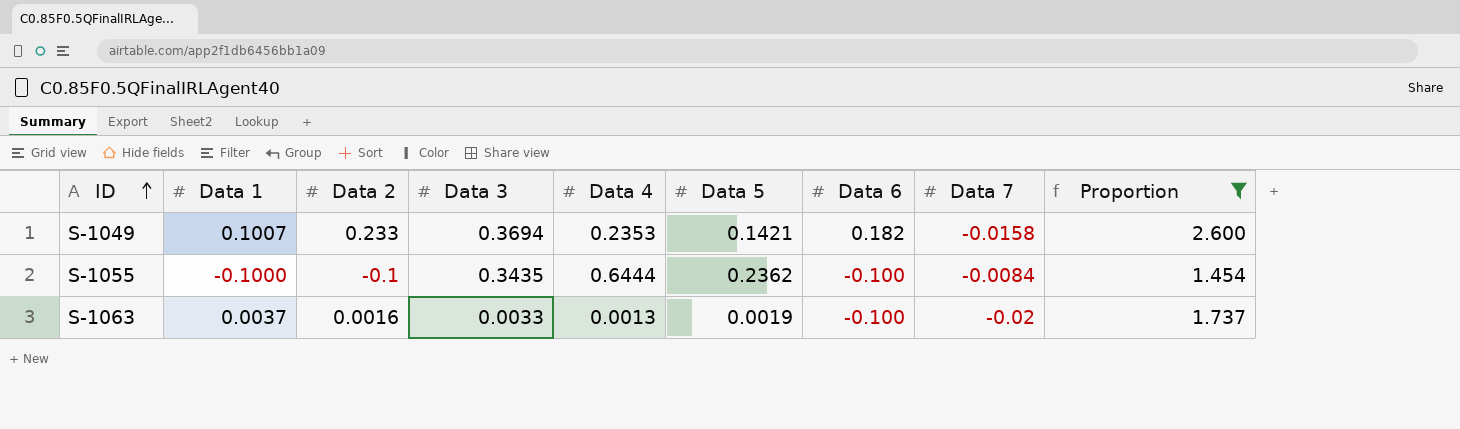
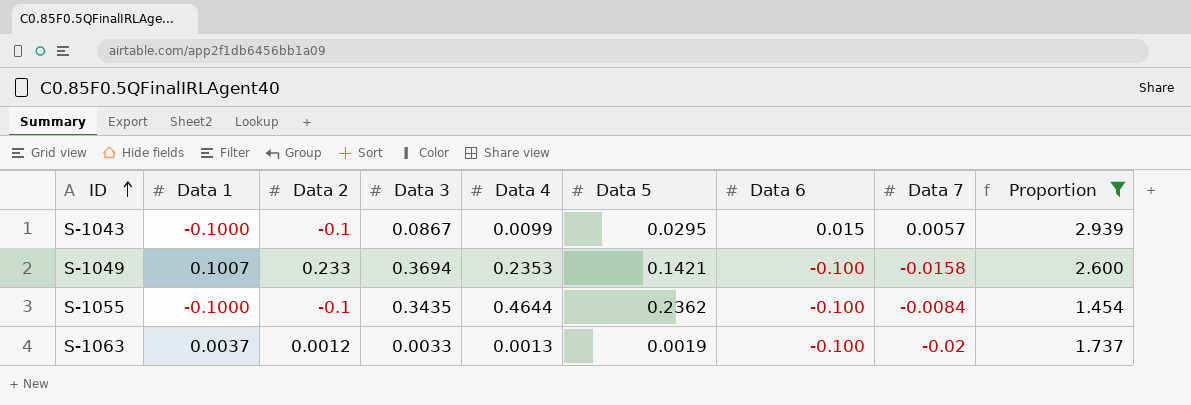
row S-1043: none -> -0.1000 | -0.1 | 0.0867 | 0.0099 | 0.0295 | 0.015 | 0.0057 | 2.939
S-1049 | Data 6: 0.182 -> -0.100
S-1055 | Data 4: 0.6444 -> 0.4644
S-1063 | Data 2: 0.0016 -> 0.0012

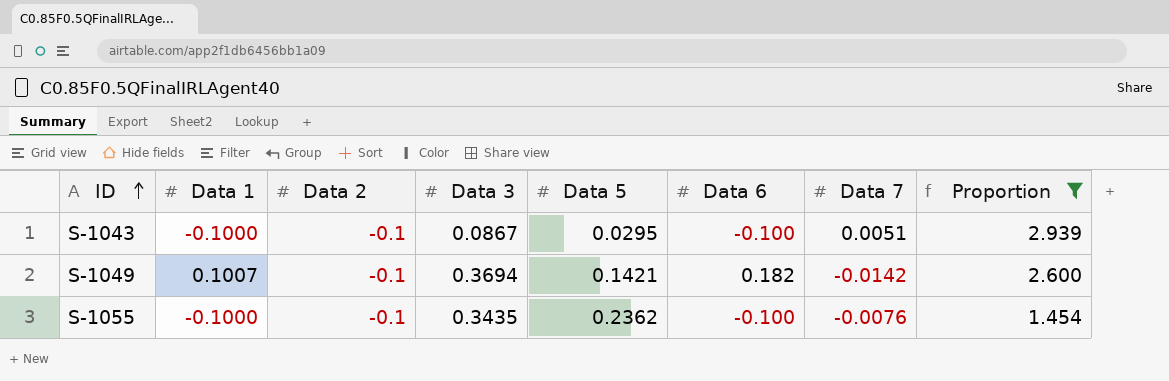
column Data 4 | position: 5 -> none
row S-1063: 0.0037 | 0.0012 | 0.0033 | 0.0013 | 0.0019 | -0.100 | -0.02 | 1.737 -> none
S-1043 | Data 6: 0.015 -> -0.100
S-1043 | Data 7: 0.0057 -> 0.0051
S-1049 | Data 2: 0.233 -> -0.1
S-1049 | Data 6: -0.100 -> 0.182
S-1049 | Data 7: -0.0158 -> -0.0142
S-1055 | Data 7: -0.0084 -> -0.0076

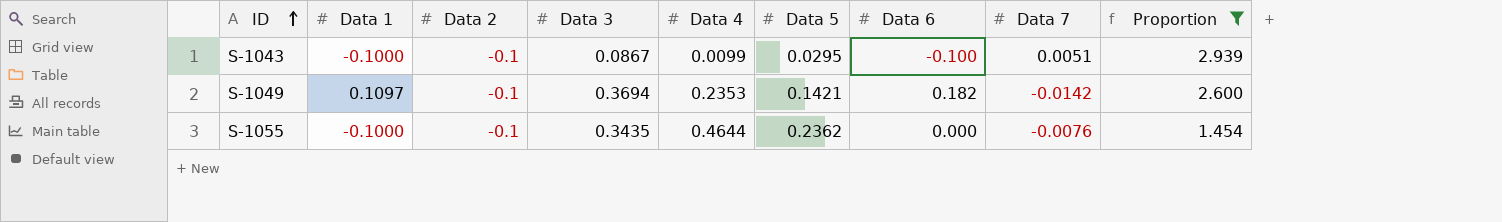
column Data 4 | position: none -> 5
S-1049 | Data 1: 0.1007 -> 0.1097
S-1055 | Data 6: -0.100 -> 0.000

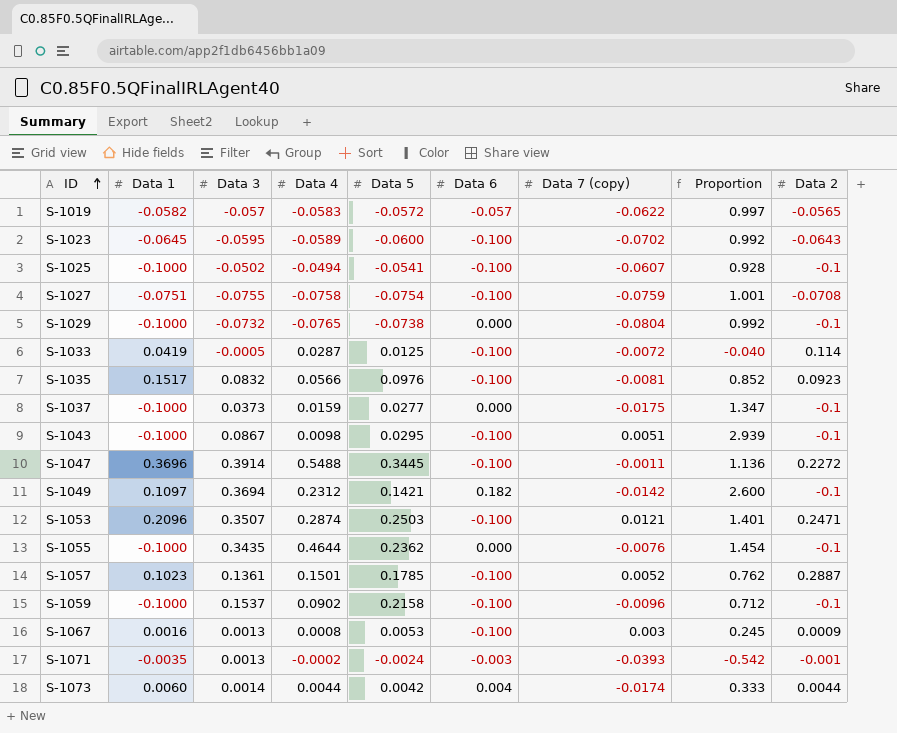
filter: Proportion >= 1.454 -> none
column name: Data 7 -> Data 7 (copy)
column Data 2 | position: 3 -> 9
S-1043 | Data 4: 0.0099 -> 0.0098
S-1049 | Data 4: 0.2353 -> 0.2312

